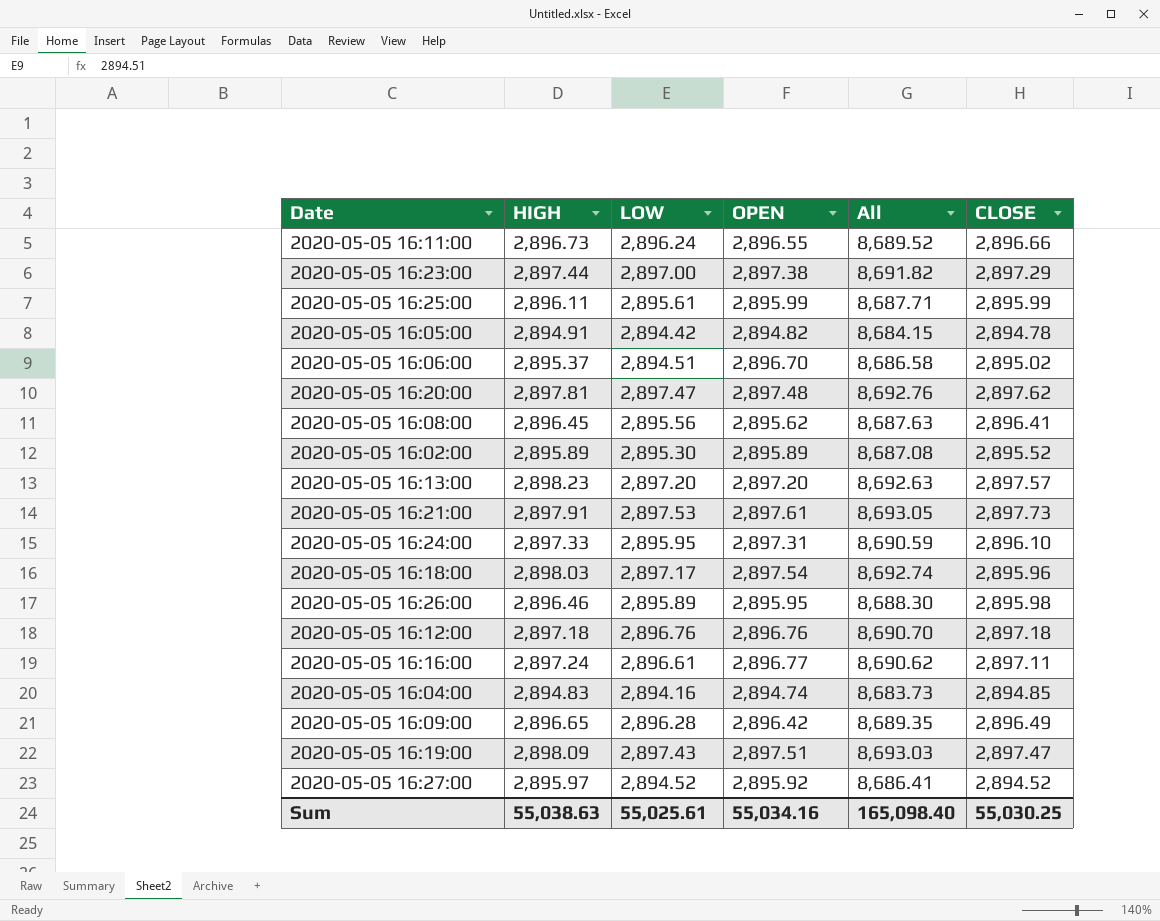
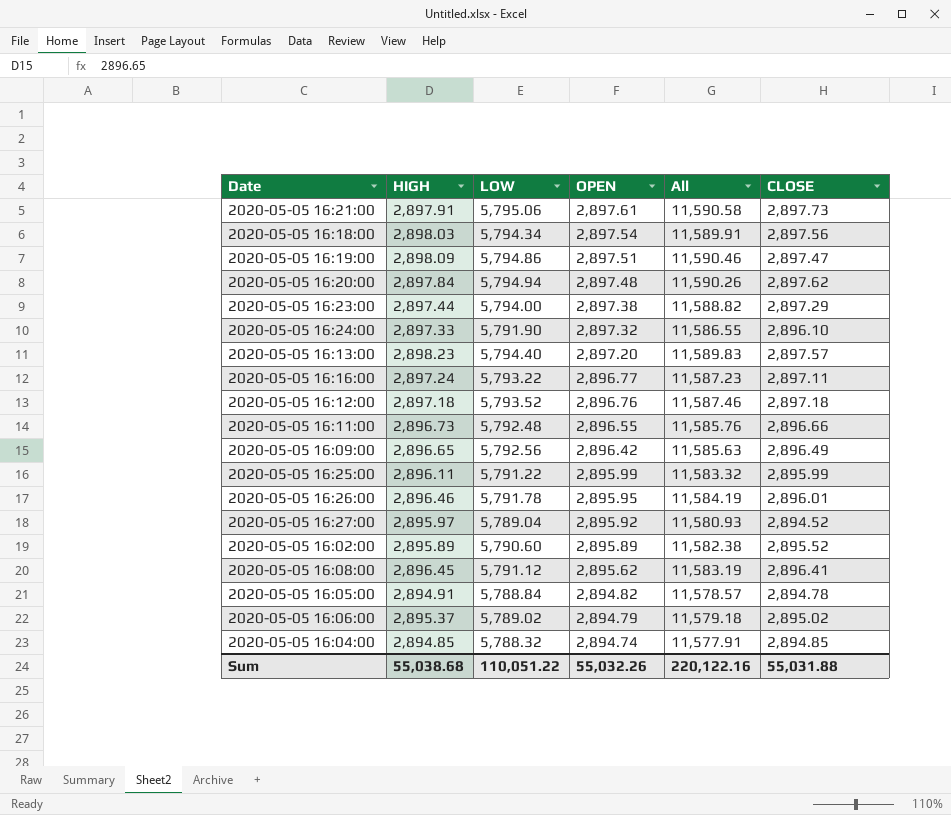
row order: none -> OPEN descending
2020-05-05 16:21:00 | LOW: 2,897.53 -> 5,795.06
2020-05-05 16:21:00 | All: 8,693.05 -> 11,590.58
2020-05-05 16:18:00 | LOW: 2,897.17 -> 5,794.34
2020-05-05 16:18:00 | All: 8,692.74 -> 11,589.91
2020-05-05 16:18:00 | CLOSE: 2,895.96 -> 2,897.56
2020-05-05 16:19:00 | LOW: 2,897.43 -> 5,794.86
2020-05-05 16:19:00 | All: 8,693.03 -> 11,590.46
2020-05-05 16:20:00 | HIGH: 2,897.81 -> 2,897.84
2020-05-05 16:20:00 | LOW: 2,897.47 -> 5,794.94
2020-05-05 16:20:00 | All: 8,692.76 -> 11,590.26
2020-05-05 16:23:00 | LOW: 2,897.00 -> 5,794.00
2020-05-05 16:23:00 | All: 8,691.82 -> 11,588.82
2020-05-05 16:24:00 | LOW: 2,895.95 -> 5,791.90
2020-05-05 16:24:00 | OPEN: 2,897.31 -> 2,897.32
2020-05-05 16:24:00 | All: 8,690.59 -> 11,586.55
2020-05-05 16:13:00 | LOW: 2,897.20 -> 5,794.40
2020-05-05 16:13:00 | All: 8,692.63 -> 11,589.83
2020-05-05 16:16:00 | LOW: 2,896.61 -> 5,793.22
2020-05-05 16:16:00 | All: 8,690.62 -> 11,587.23
2020-05-05 16:12:00 | LOW: 2,896.76 -> 5,793.52
2020-05-05 16:12:00 | All: 8,690.70 -> 11,587.46
2020-05-05 16:11:00 | LOW: 2,896.24 -> 5,792.48
2020-05-05 16:11:00 | All: 8,689.52 -> 11,585.76
2020-05-05 16:09:00 | LOW: 2,896.28 -> 5,792.56
2020-05-05 16:09:00 | All: 8,689.35 -> 11,585.63
2020-05-05 16:25:00 | LOW: 2,895.61 -> 5,791.22
2020-05-05 16:25:00 | All: 8,687.71 -> 11,583.32
2020-05-05 16:26:00 | LOW: 2,895.89 -> 5,791.78
2020-05-05 16:26:00 | All: 8,688.30 -> 11,584.19
2020-05-05 16:26:00 | CLOSE: 2,895.98 -> 2,896.01
2020-05-05 16:27:00 | LOW: 2,894.52 -> 5,789.04
2020-05-05 16:27:00 | All: 8,686.41 -> 11,580.93
2020-05-05 16:02:00 | LOW: 2,895.30 -> 5,790.60
2020-05-05 16:02:00 | All: 8,687.08 -> 11,582.38
2020-05-05 16:08:00 | LOW: 2,895.56 -> 5,791.12
2020-05-05 16:08:00 | All: 8,687.63 -> 11,583.19
2020-05-05 16:05:00 | LOW: 2,894.42 -> 5,788.84
2020-05-05 16:05:00 | All: 8,684.15 -> 11,578.57
2020-05-05 16:06:00 | LOW: 2,894.51 -> 5,789.02
2020-05-05 16:06:00 | OPEN: 2,896.70 -> 2,894.79
2020-05-05 16:06:00 | All: 8,686.58 -> 11,579.18
2020-05-05 16:04:00 | HIGH: 2,894.83 -> 2,894.85
2020-05-05 16:04:00 | LOW: 2,894.16 -> 5,788.32
2020-05-05 16:04:00 | All: 8,683.73 -> 11,577.91
Sum | HIGH: 55,038.63 -> 55,038.68
Sum | LOW: 55,025.61 -> 110,051.22
Sum | OPEN: 55,034.16 -> 55,032.26
Sum | All: 165,098.40 -> 220,122.16
Sum | CLOSE: 55,030.25 -> 55,031.88

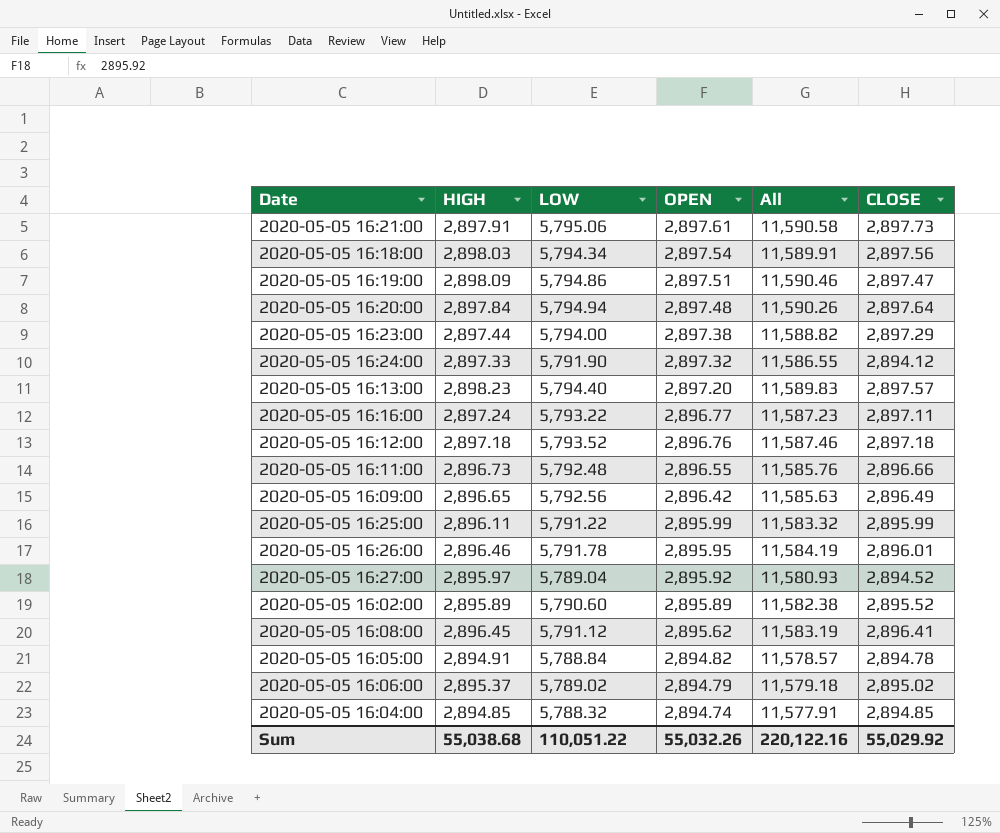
2020-05-05 16:20:00 | CLOSE: 2,897.62 -> 2,897.64
2020-05-05 16:24:00 | CLOSE: 2,896.10 -> 2,894.12
Sum | CLOSE: 55,031.88 -> 55,029.92

